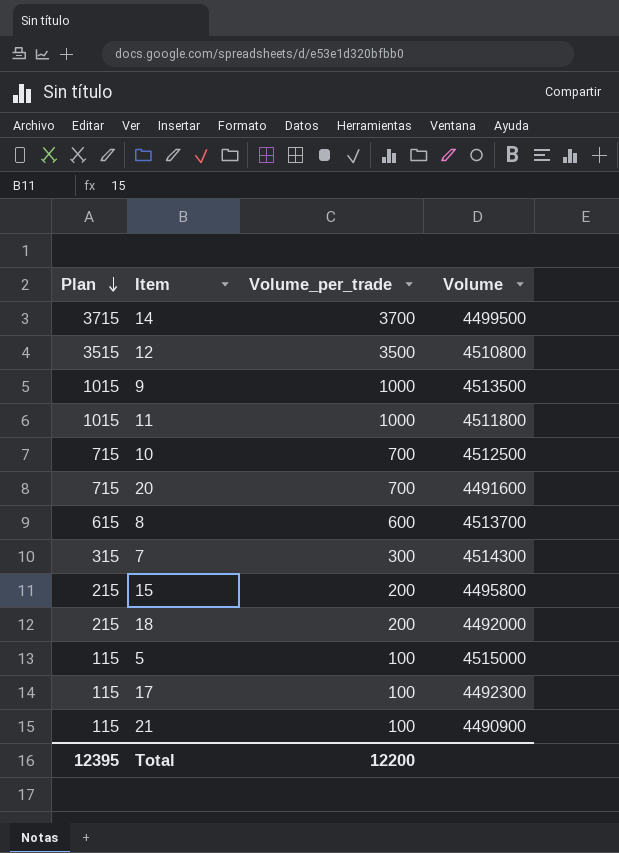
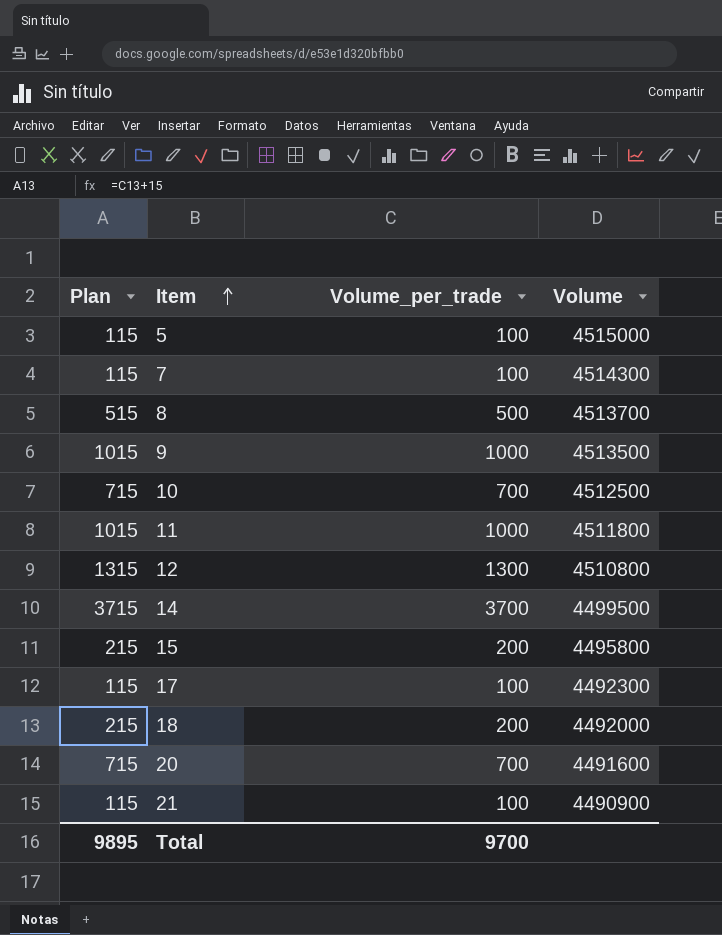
row order: Plan descending -> Item ascending
7 | Plan: 315 -> 115
7 | Volume_per_trade: 300 -> 100
8 | Plan: 615 -> 515
8 | Volume_per_trade: 600 -> 500
12 | Plan: 3515 -> 1315
12 | Volume_per_trade: 3500 -> 1300
Total | Plan: 12395 -> 9895
Total | Volume_per_trade: 12200 -> 9700

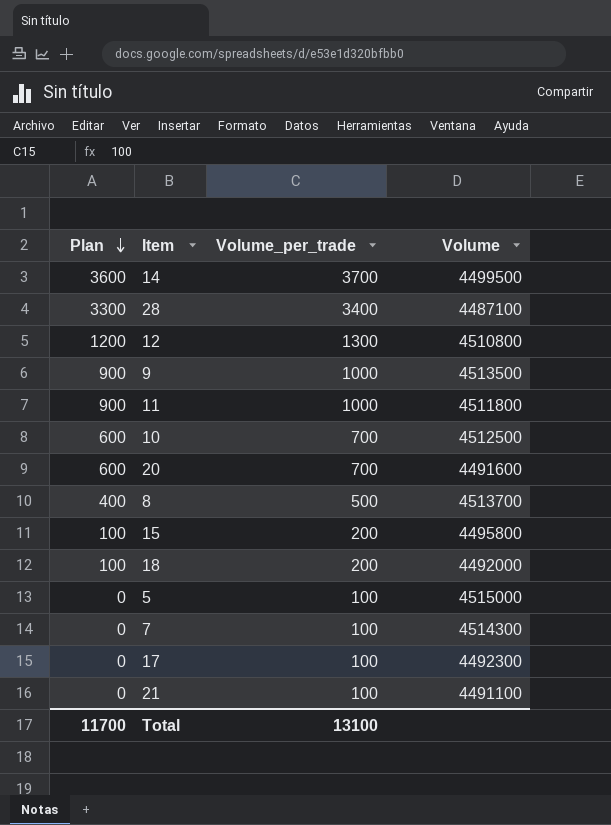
row order: Item ascending -> Plan descending
column Plan | formula: [Volume_per_trade] + 15 -> [Volume_per_trade] - 100
row 28: none -> 3300 | 3400 | 4487100
21 | Volume: 4490900 -> 4491100
Total | Plan: 9895 -> 11700
Total | Volume_per_trade: 9700 -> 13100

